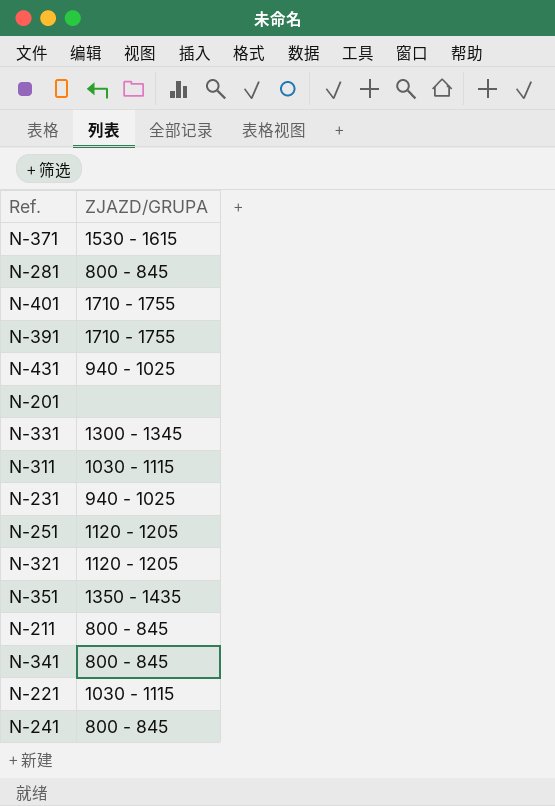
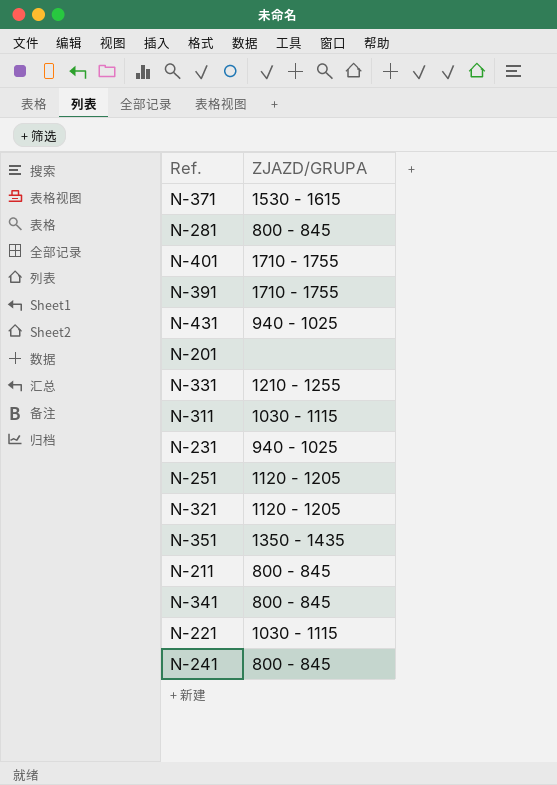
N-331 | ZJAZD/GRUPA: 1300 - 1345 -> 1210 - 1255

